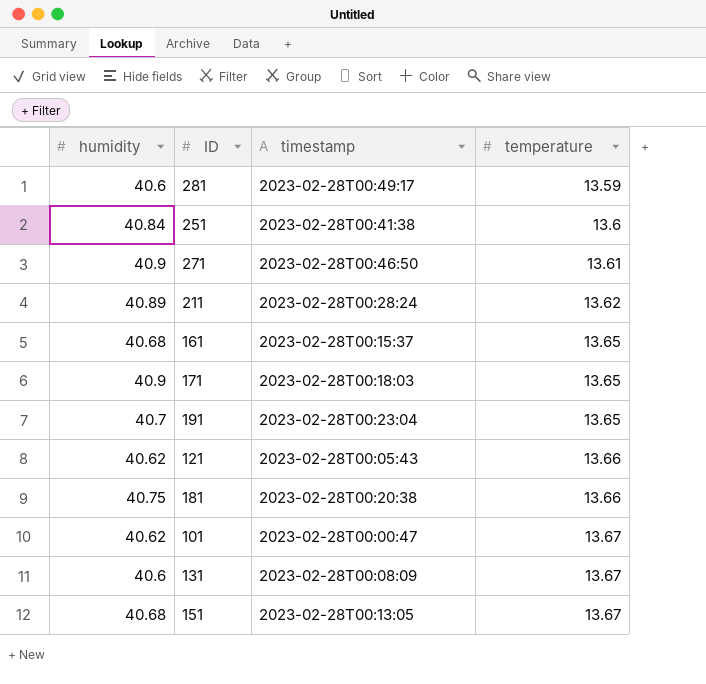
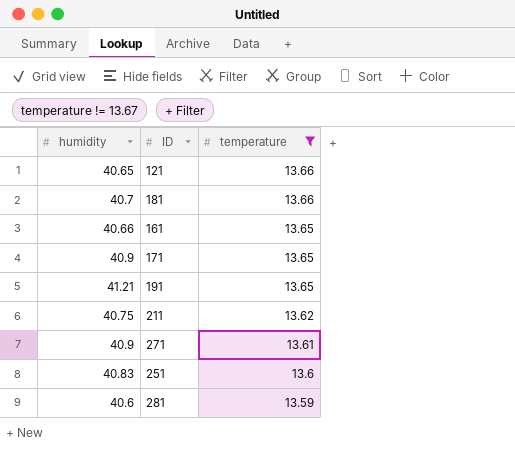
filter: none -> temperature != 13.67
row order: temperature ascending -> temperature descending
column timestamp | position: 3 -> none
121 | humidity: 40.62 -> 40.65
181 | humidity: 40.75 -> 40.7
161 | humidity: 40.68 -> 40.66
191 | humidity: 40.7 -> 41.21
211 | humidity: 40.89 -> 40.75
251 | humidity: 40.84 -> 40.83

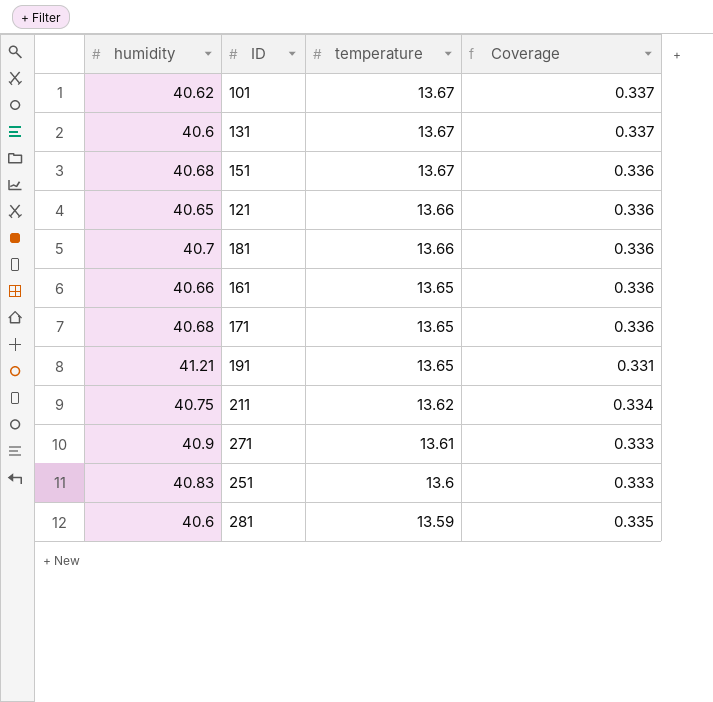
filter: temperature != 13.67 -> none
column Coverage | formula: none -> [temperature] / [humidity]
171 | humidity: 40.9 -> 40.68

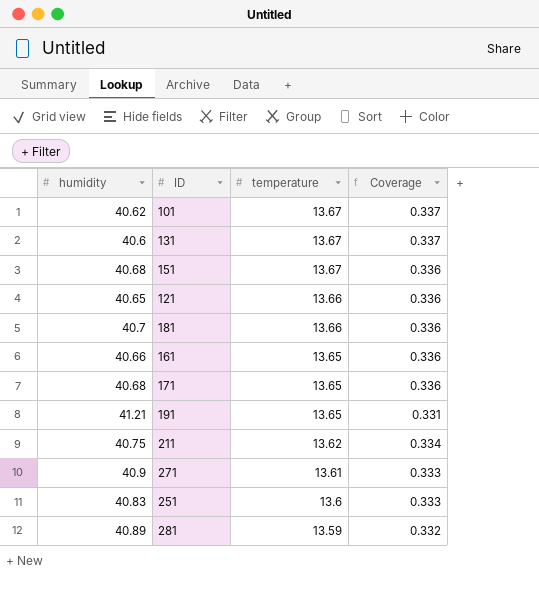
281 | humidity: 40.6 -> 40.89
281 | Coverage: 0.335 -> 0.332

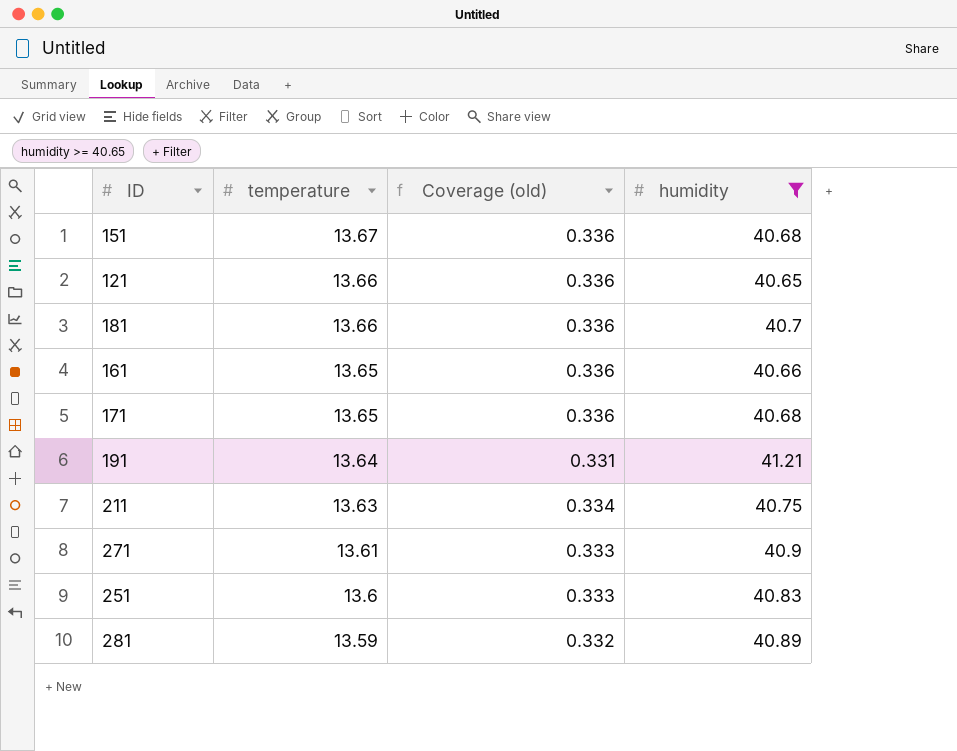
filter: none -> humidity >= 40.65
column name: Coverage -> Coverage (old)
column humidity | position: 1 -> 4
191 | temperature: 13.65 -> 13.64
211 | temperature: 13.62 -> 13.63

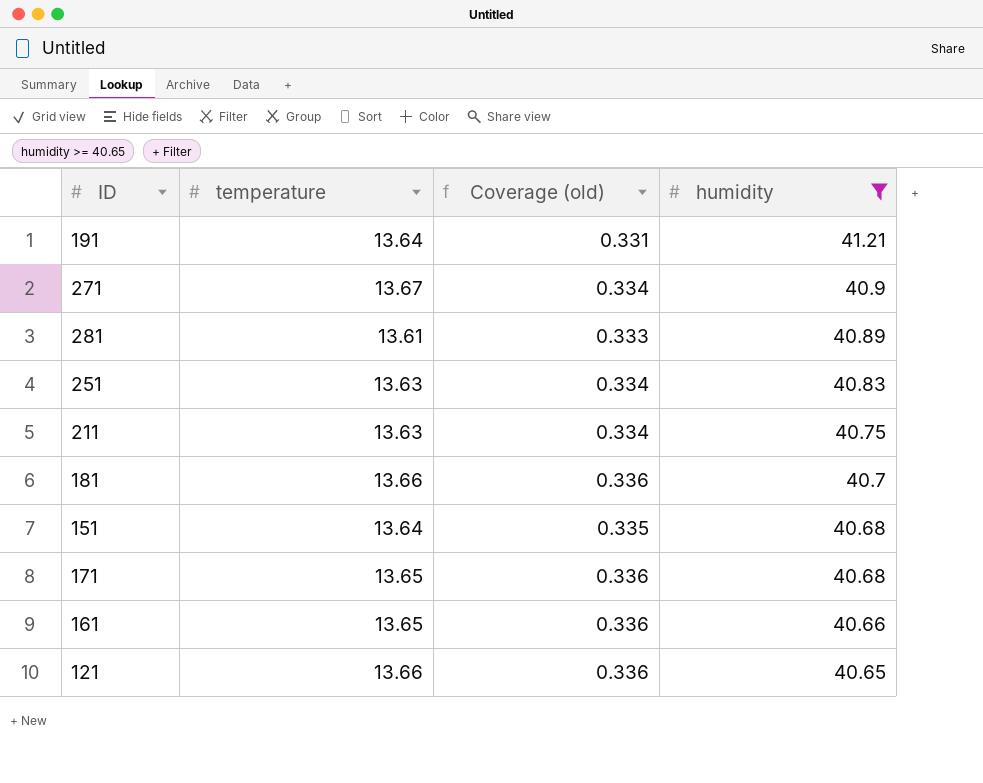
row order: temperature descending -> humidity descending
271 | temperature: 13.61 -> 13.67
271 | Coverage (old): 0.333 -> 0.334
281 | temperature: 13.59 -> 13.61
281 | Coverage (old): 0.332 -> 0.333
251 | temperature: 13.6 -> 13.63
251 | Coverage (old): 0.333 -> 0.334
151 | temperature: 13.67 -> 13.64
151 | Coverage (old): 0.336 -> 0.335

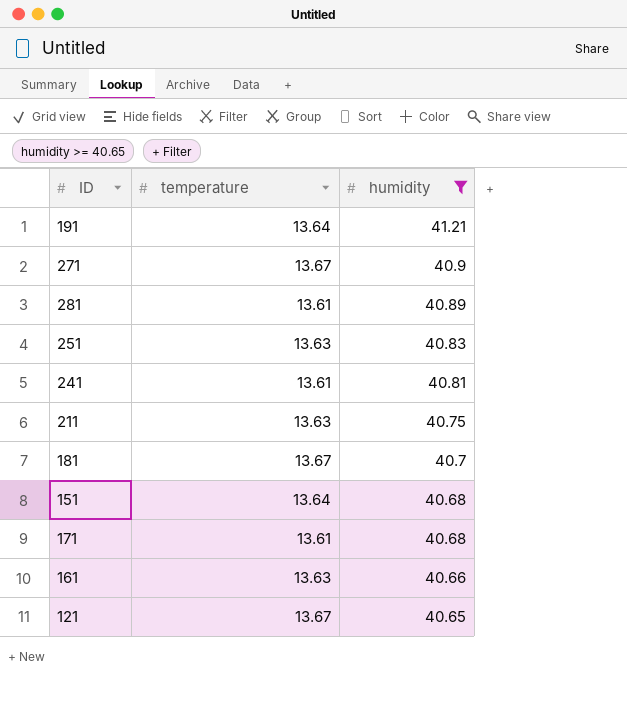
column Coverage (old) | formula: [temperature] / [humidity] -> none
row 241: none -> 13.61 | 40.81
181 | temperature: 13.66 -> 13.67
171 | temperature: 13.65 -> 13.61
161 | temperature: 13.65 -> 13.63
121 | temperature: 13.66 -> 13.67

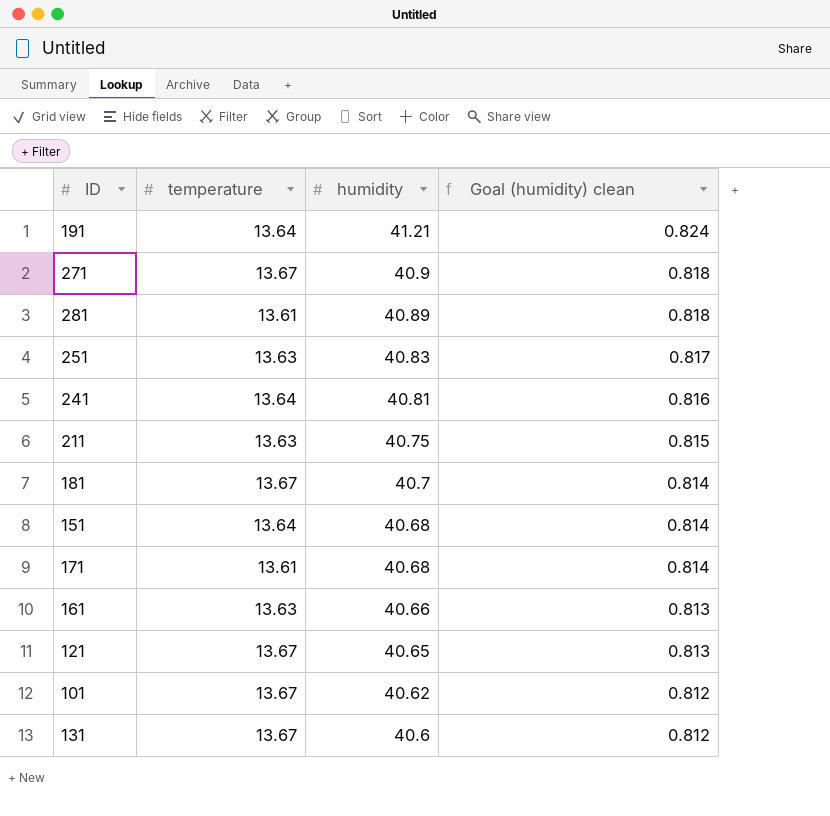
filter: humidity >= 40.65 -> none
column Goal (humidity) clean | formula: none -> [humidity] * 0.02
241 | temperature: 13.61 -> 13.64

